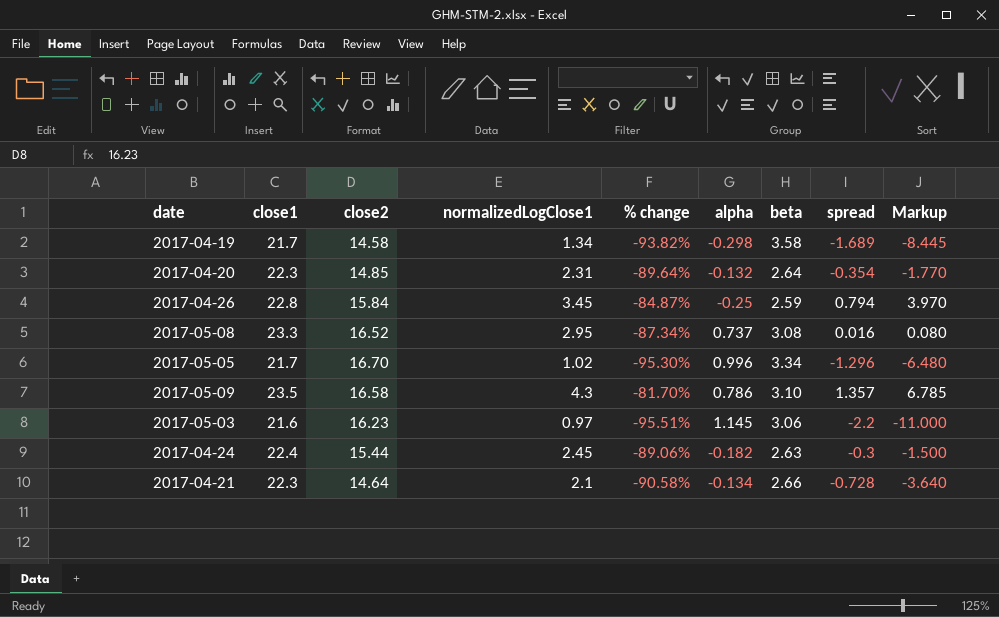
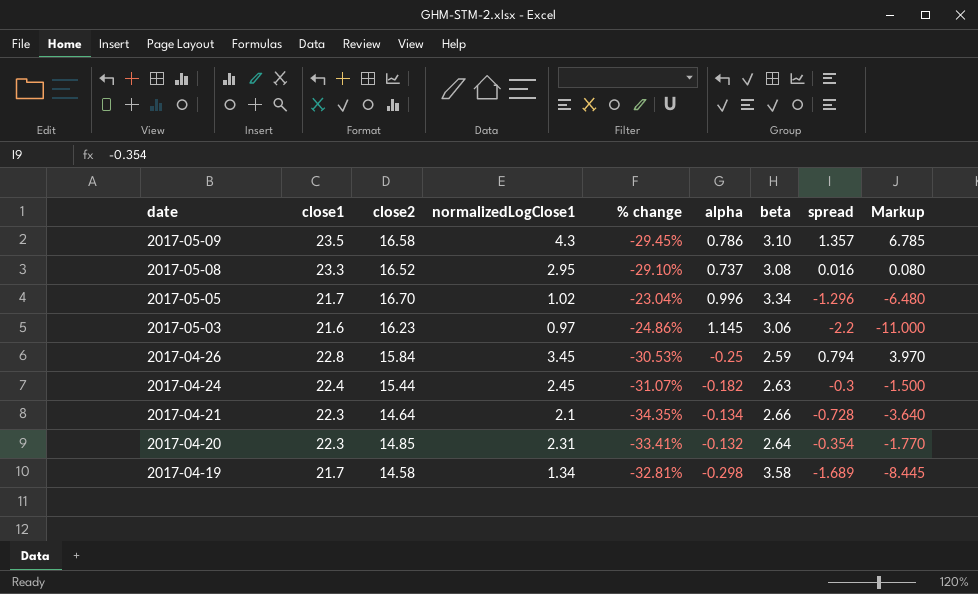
row order: none -> date descending
column % change | formula: ([normalizedLogClose1] - [close1]) / [close1] -> ([close2] - [close1]) / [close1]

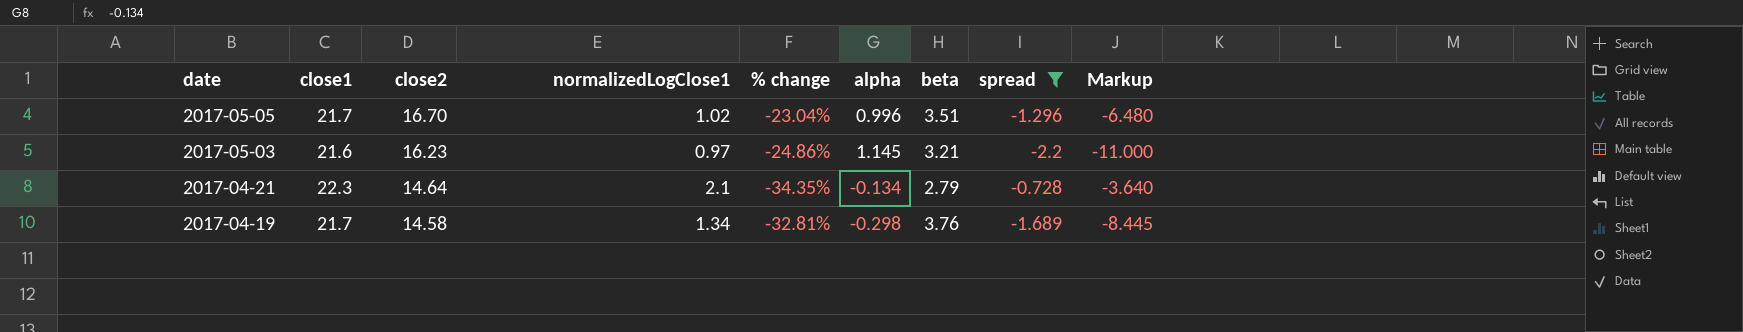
filter: none -> spread <= -0.728
2017-05-05 | beta: 3.34 -> 3.51
2017-05-03 | beta: 3.06 -> 3.21
2017-04-21 | beta: 2.66 -> 2.79
2017-04-19 | beta: 3.58 -> 3.76

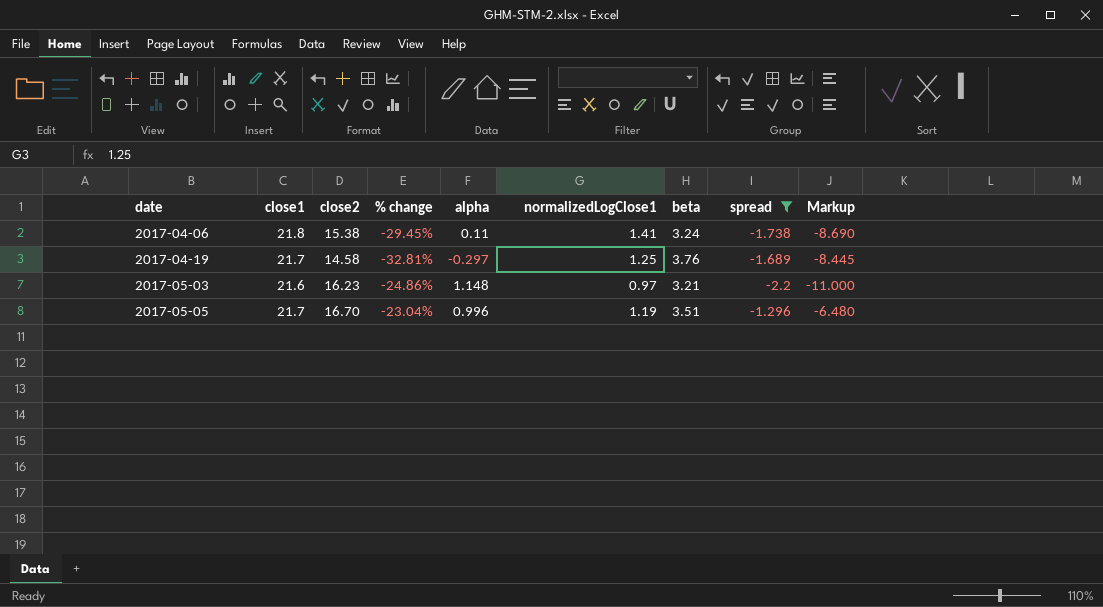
row order: date descending -> date ascending
column normalizedLogClose1 | position: 4 -> 6
row 2017-04-21: 22.3 | 14.64 | 2.1 | -34.35% | -0.134 | 2.79 | -0.728 | -3.640 -> none
row 2017-04-06: none -> 21.8 | 15.38 | -29.45% | 0.11 | 1.41 | 3.24 | -1.738 | -8.690
2017-04-19 | alpha: -0.298 -> -0.297
2017-04-19 | normalizedLogClose1: 1.34 -> 1.25
2017-05-03 | alpha: 1.145 -> 1.148
2017-05-05 | normalizedLogClose1: 1.02 -> 1.19

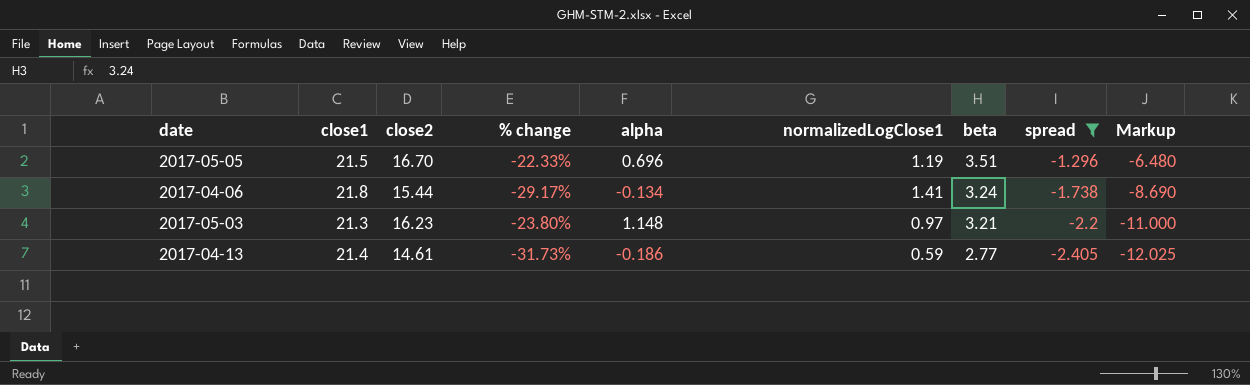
row order: date ascending -> beta descending
row 2017-04-19: 21.7 | 14.58 | -32.81% | -0.297 | 1.25 | 3.76 | -1.689 | -8.445 -> none
2017-05-05 | close1: 21.7 -> 21.5
2017-05-05 | % change: -23.04% -> -22.33%
2017-05-05 | alpha: 0.996 -> 0.696
2017-04-06 | close2: 15.38 -> 15.44
2017-04-06 | % change: -29.45% -> -29.17%
2017-04-06 | alpha: 0.11 -> -0.134
2017-05-03 | close1: 21.6 -> 21.3
2017-05-03 | % change: -24.86% -> -23.80%
row 2017-04-13: none -> 21.4 | 14.61 | -31.73% | -0.186 | 0.59 | 2.77 | -2.405 | -12.025

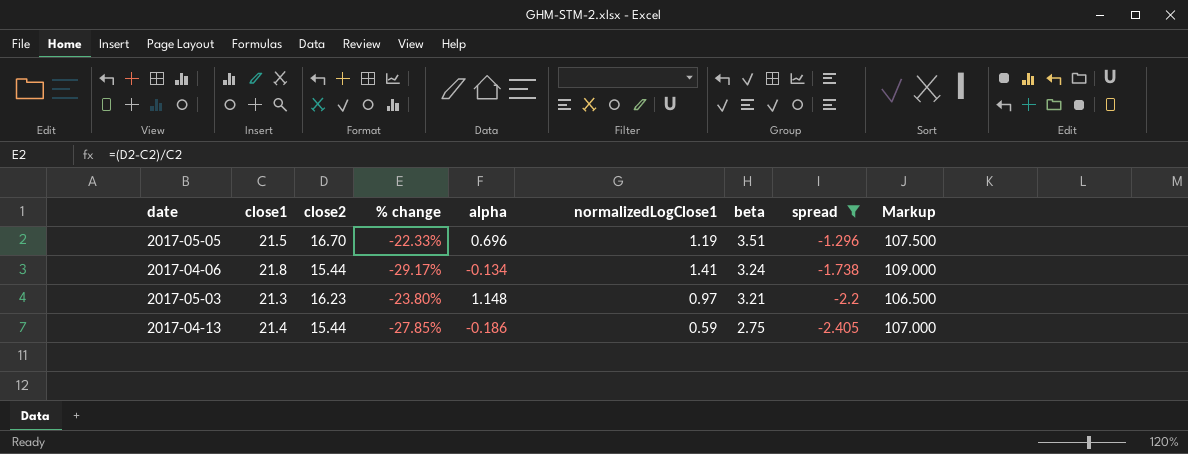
column Markup | formula: [spread] * 5 -> [close1] * 5
2017-04-13 | close2: 14.61 -> 15.44
2017-04-13 | % change: -31.73% -> -27.85%
2017-04-13 | beta: 2.77 -> 2.75

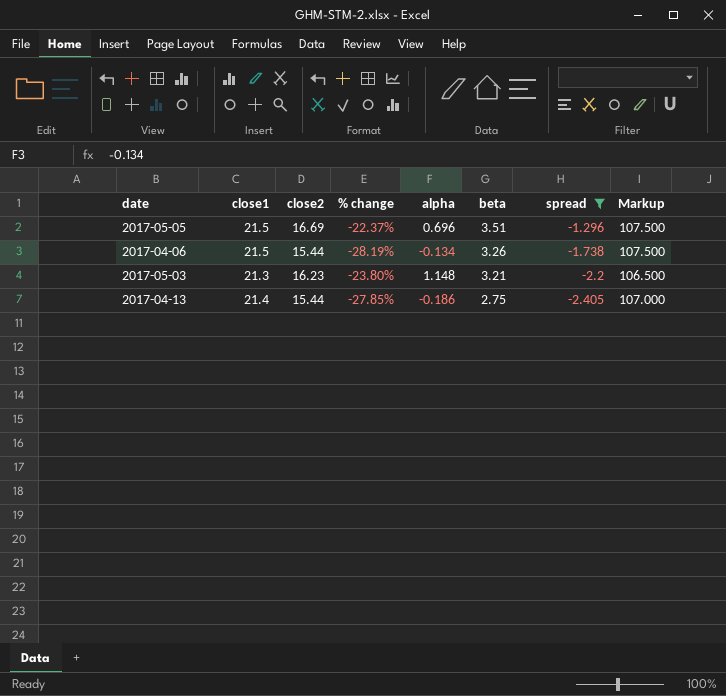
column normalizedLogClose1 | position: 6 -> none
2017-05-05 | close2: 16.70 -> 16.69
2017-05-05 | % change: -22.33% -> -22.37%
2017-04-06 | close1: 21.8 -> 21.5
2017-04-06 | % change: -29.17% -> -28.19%
2017-04-06 | beta: 3.24 -> 3.26
2017-04-06 | Markup: 109.000 -> 107.500

